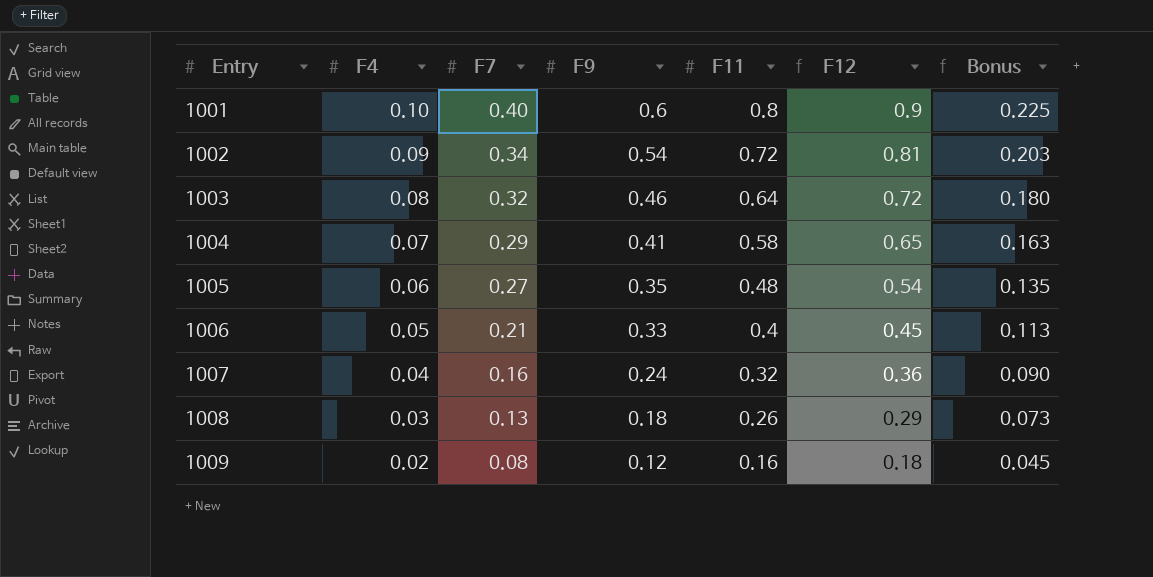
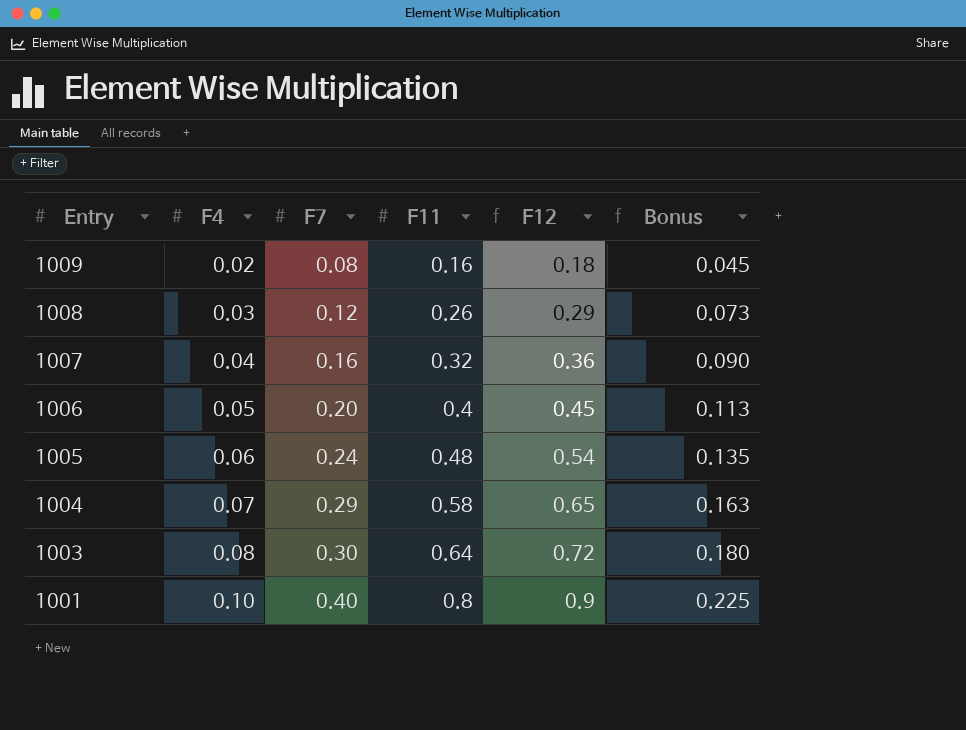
row order: Entry ascending -> Entry descending
column F9 | position: 4 -> none
row 1002: 0.09 | 0.34 | 0.54 | 0.72 | 0.81 | 0.203 -> none
1008 | F7: 0.13 -> 0.12
1006 | F7: 0.21 -> 0.20
1005 | F7: 0.27 -> 0.24
1003 | F7: 0.32 -> 0.30

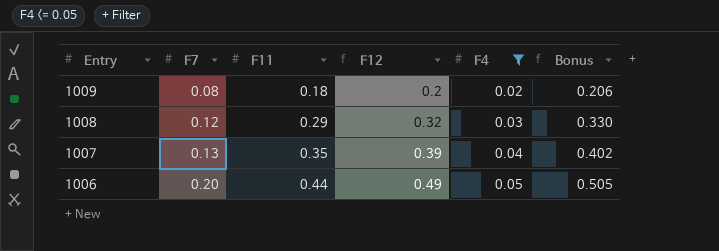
filter: none -> F4 <= 0.05
column F4 | position: 2 -> 5
column Bonus | formula: [F12] * 0.25 -> [F12] * 1.03
1009 | F11: 0.16 -> 0.18
1009 | F12: 0.18 -> 0.2
1008 | F11: 0.26 -> 0.29
1008 | F12: 0.29 -> 0.32
1007 | F7: 0.16 -> 0.13
1007 | F11: 0.32 -> 0.35
1007 | F12: 0.36 -> 0.39
1006 | F11: 0.4 -> 0.44
1006 | F12: 0.45 -> 0.49

